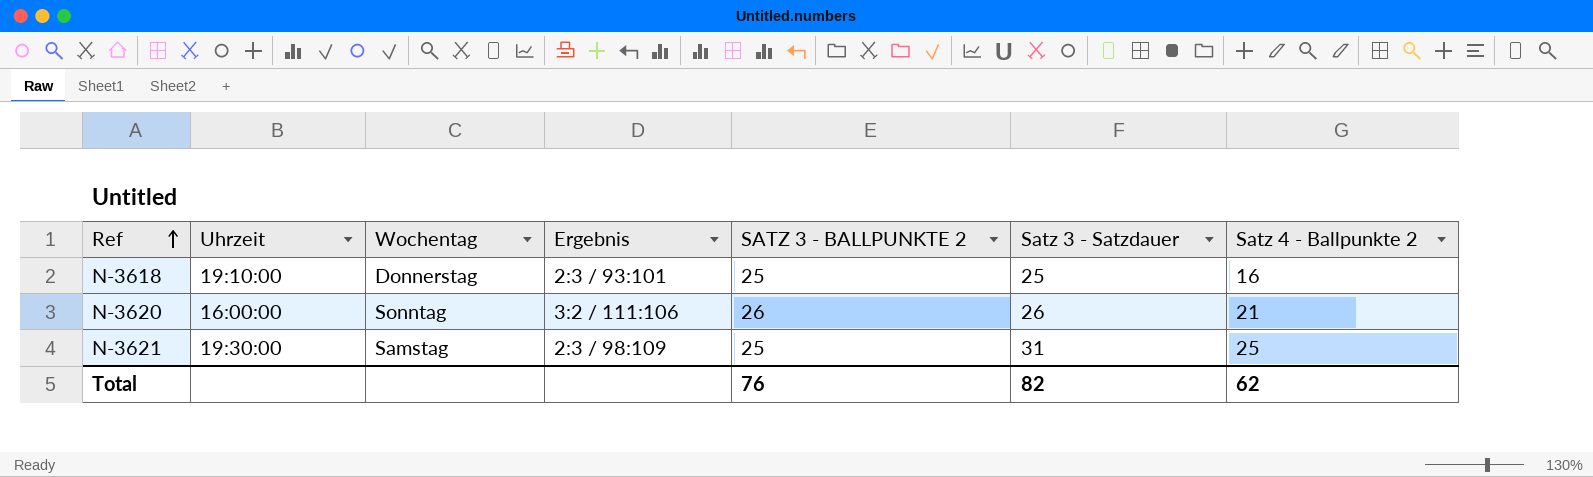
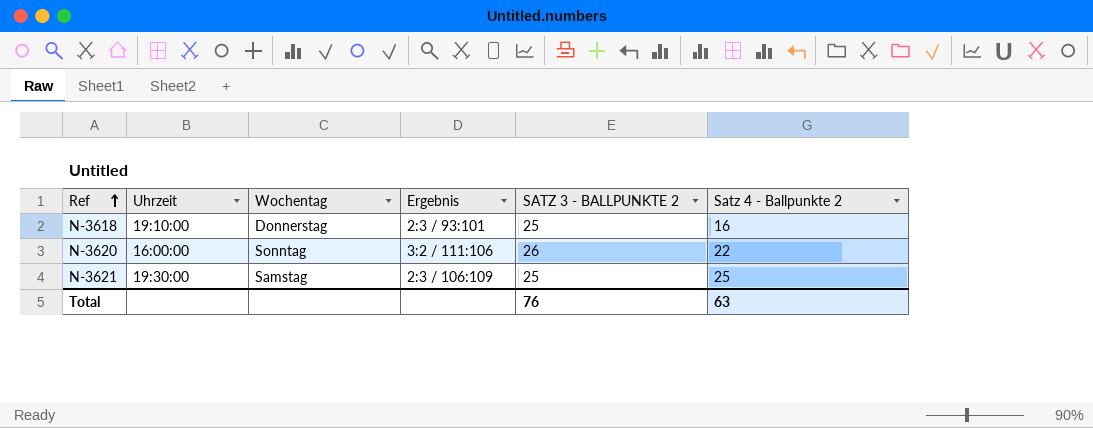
column Satz 3 - Satzdauer | position: 6 -> none
N-3620 | Satz 4 - Ballpunkte 2: 21 -> 22
N-3621 | Ergebnis: 2:3 / 98:109 -> 2:3 / 106:109
Total | Satz 4 - Ballpunkte 2: 62 -> 63

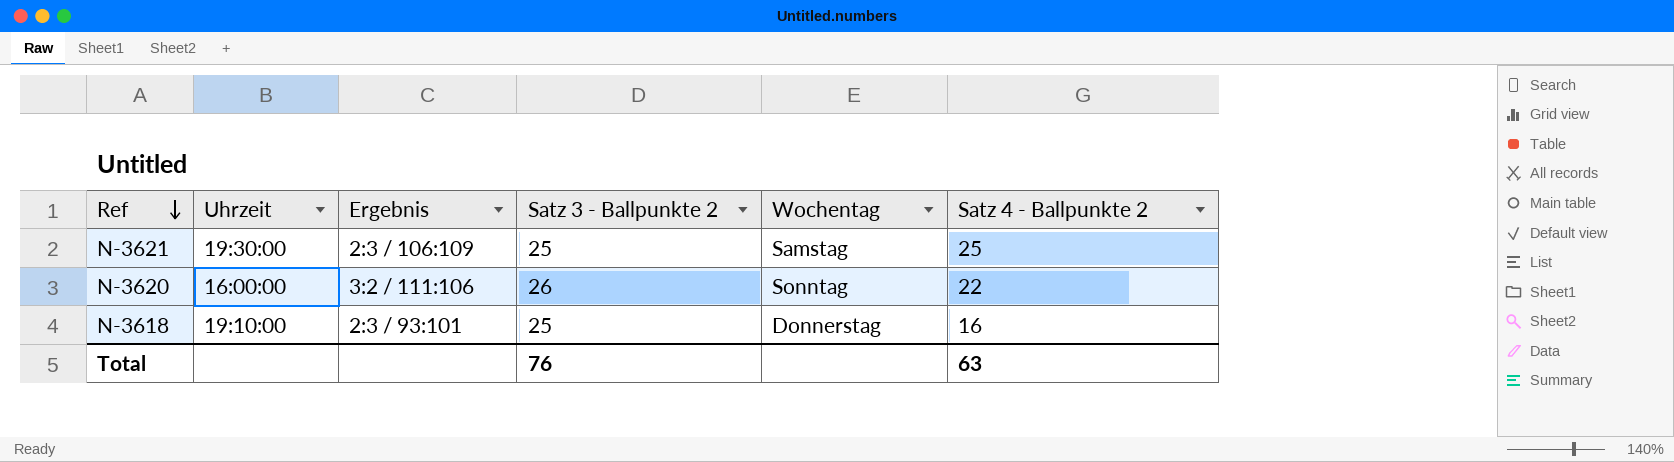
row order: Ref ascending -> Ref descending
column name: SATZ 3 - BALLPUNKTE 2 -> Satz 3 - Ballpunkte 2
column Wochentag | position: 3 -> 5

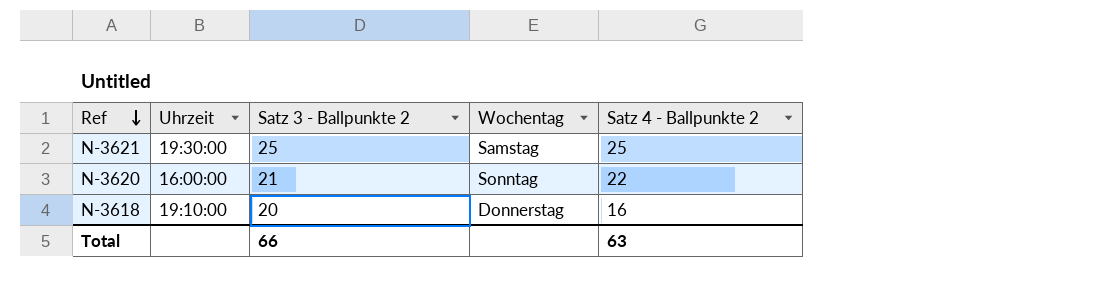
column Ergebnis | position: 3 -> none
N-3620 | Satz 3 - Ballpunkte 2: 26 -> 21
N-3618 | Satz 3 - Ballpunkte 2: 25 -> 20
Total | Satz 3 - Ballpunkte 2: 76 -> 66

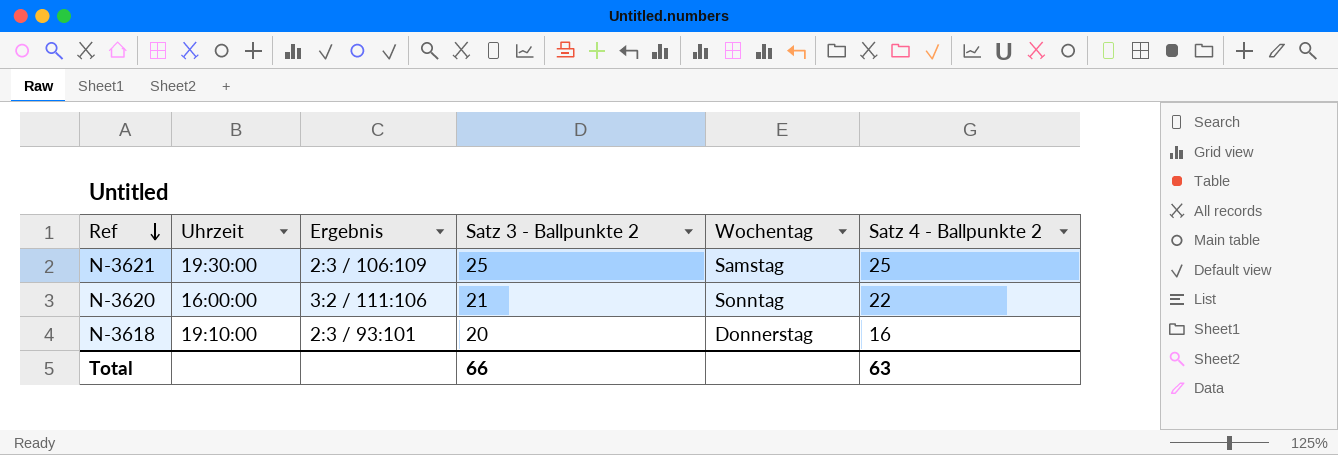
column Ergebnis | position: none -> 3

